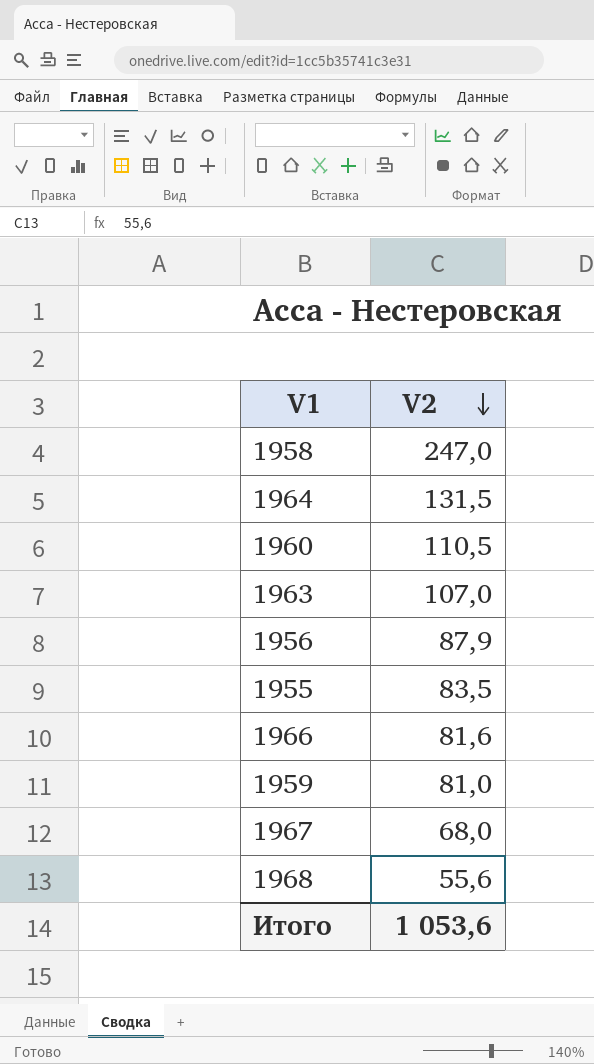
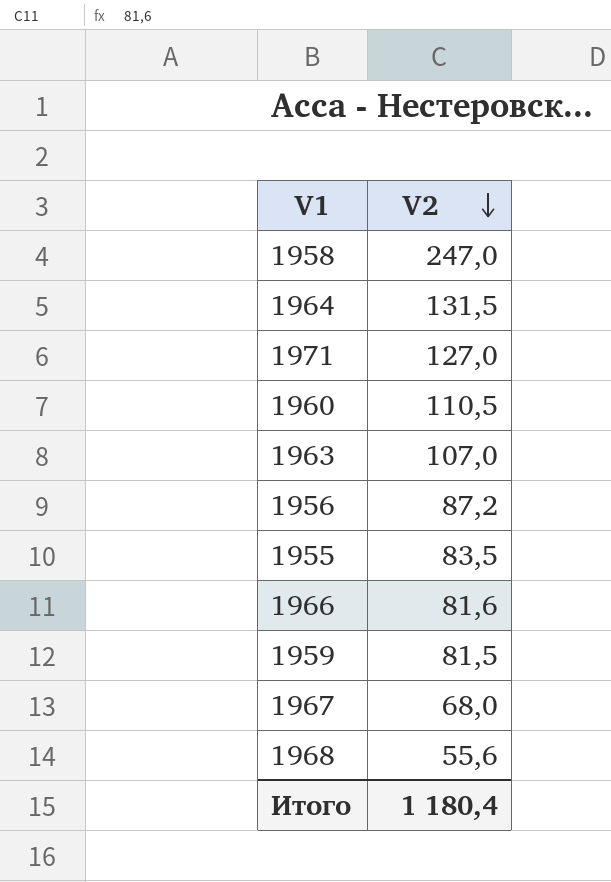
row 1971: none -> 127,0
1956 | V2: 87,9 -> 87,2
1959 | V2: 81,0 -> 81,5
Итого | V2: 1 053,6 -> 1 180,4

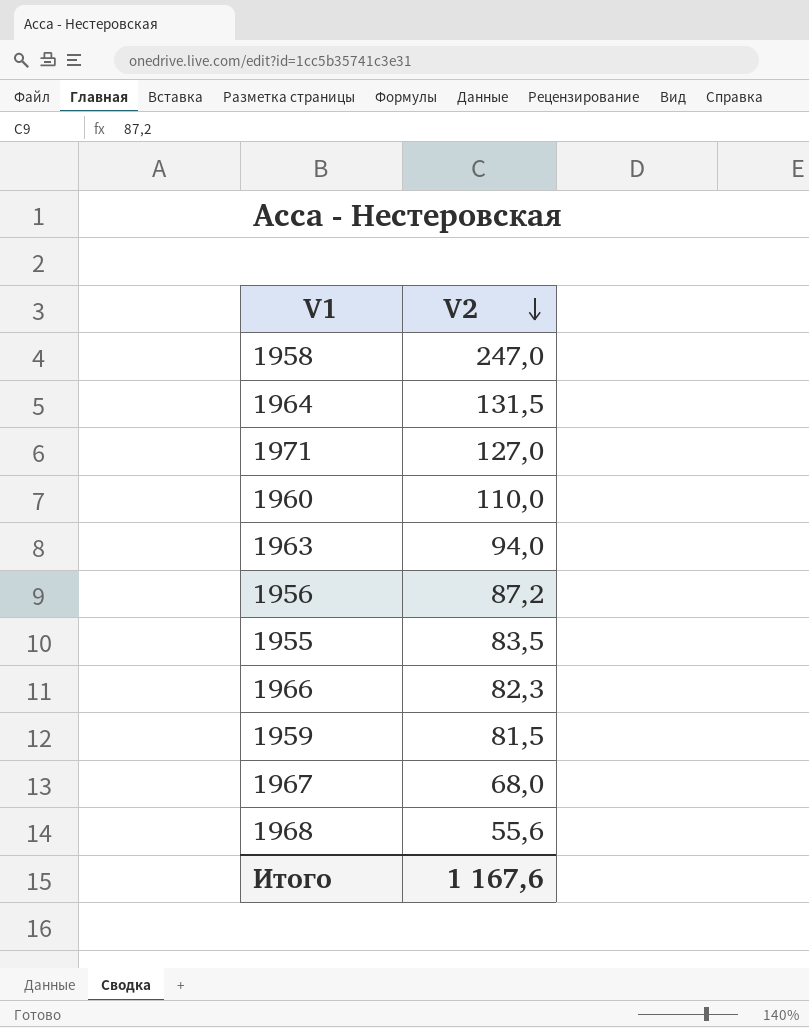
1960 | V2: 110,5 -> 110,0
1963 | V2: 107,0 -> 94,0
1966 | V2: 81,6 -> 82,3
Итого | V2: 1 180,4 -> 1 167,6

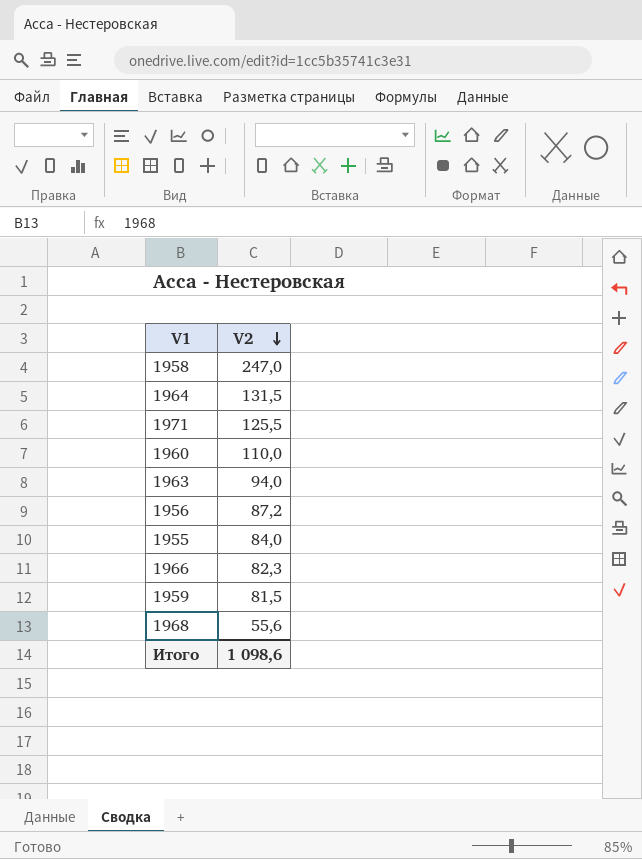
row 1967: 68,0 -> none
1971 | V2: 127,0 -> 125,5
1955 | V2: 83,5 -> 84,0
Итого | V2: 1 167,6 -> 1 098,6

